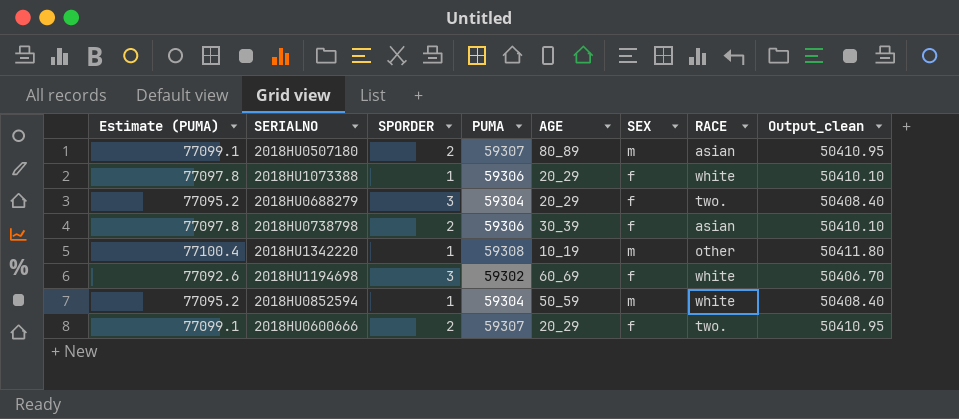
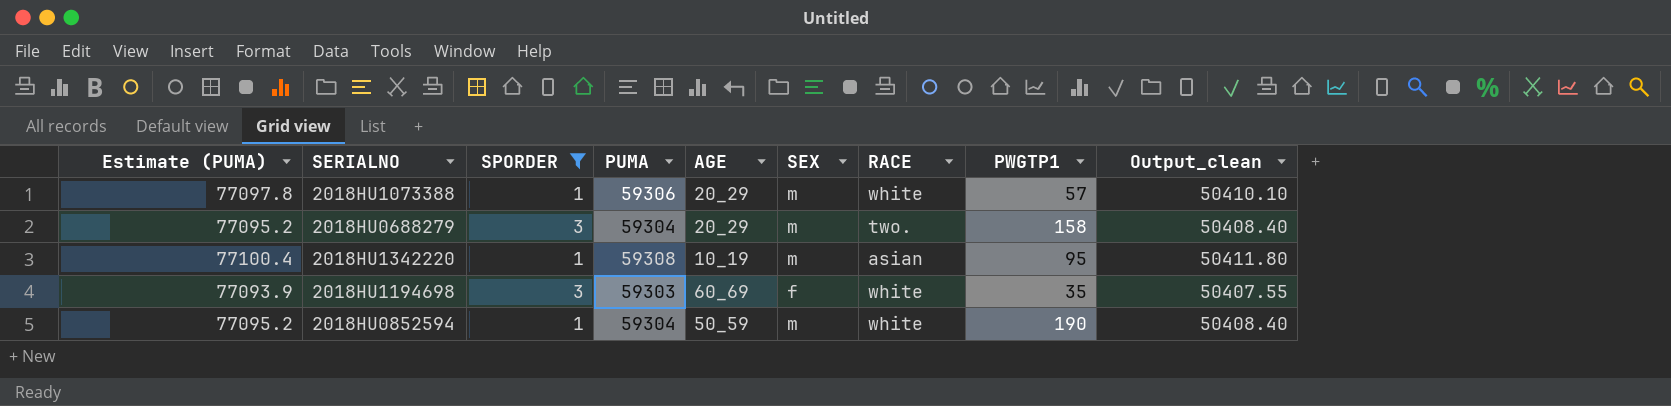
filter: none -> SPORDER != 2
column PWGTP1 | position: none -> 8
2018HU1073388 | SEX: f -> m
2018HU0688279 | SEX: f -> m
2018HU1342220 | RACE: other -> asian
2018HU1194698 | Estimate (PUMA): 77092.6 -> 77093.9
2018HU1194698 | PUMA: 59302 -> 59303
2018HU1194698 | Output_clean: 50406.70 -> 50407.55

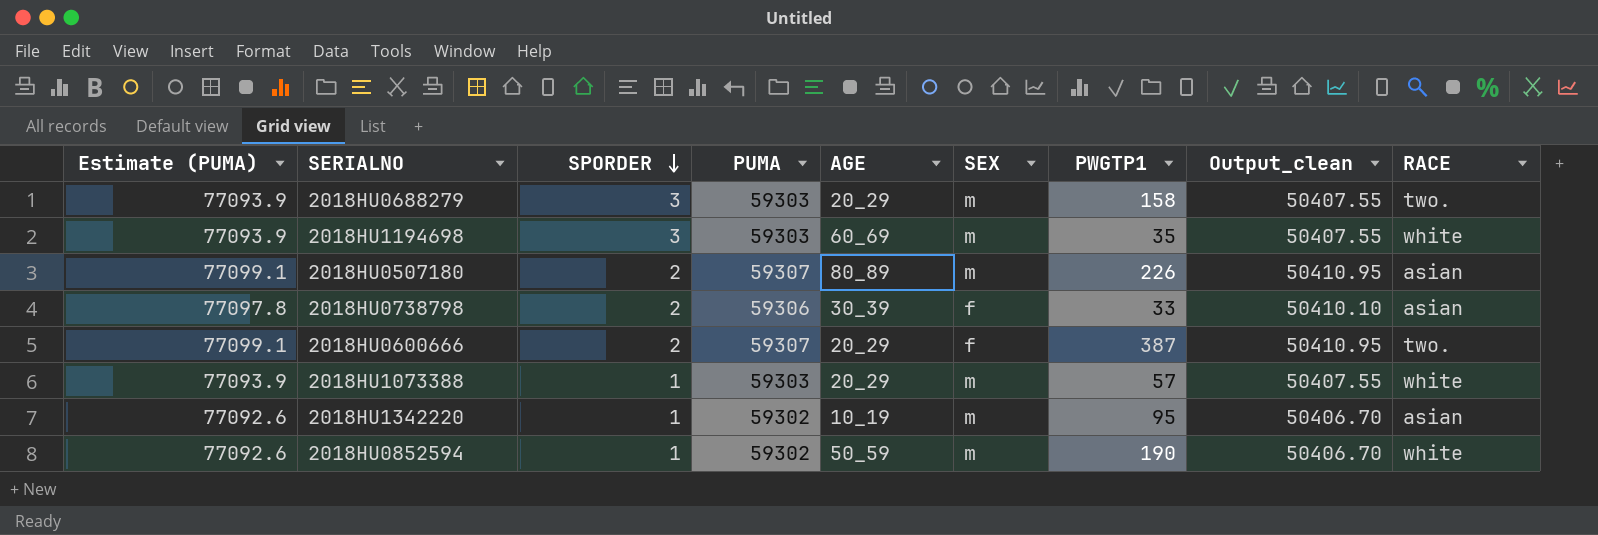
filter: SPORDER != 2 -> none
row order: none -> SPORDER descending
column RACE | position: 7 -> 9
2018HU0688279 | Estimate (PUMA): 77095.2 -> 77093.9
2018HU0688279 | PUMA: 59304 -> 59303
2018HU0688279 | Output_clean: 50408.40 -> 50407.55
2018HU1194698 | SEX: f -> m
2018HU1073388 | Estimate (PUMA): 77097.8 -> 77093.9
2018HU1073388 | PUMA: 59306 -> 59303
2018HU1073388 | Output_clean: 50410.10 -> 50407.55
2018HU1342220 | Estimate (PUMA): 77100.4 -> 77092.6
2018HU1342220 | PUMA: 59308 -> 59302
2018HU1342220 | Output_clean: 50411.80 -> 50406.70
2018HU0852594 | Estimate (PUMA): 77095.2 -> 77092.6
2018HU0852594 | PUMA: 59304 -> 59302
2018HU0852594 | Output_clean: 50408.40 -> 50406.70

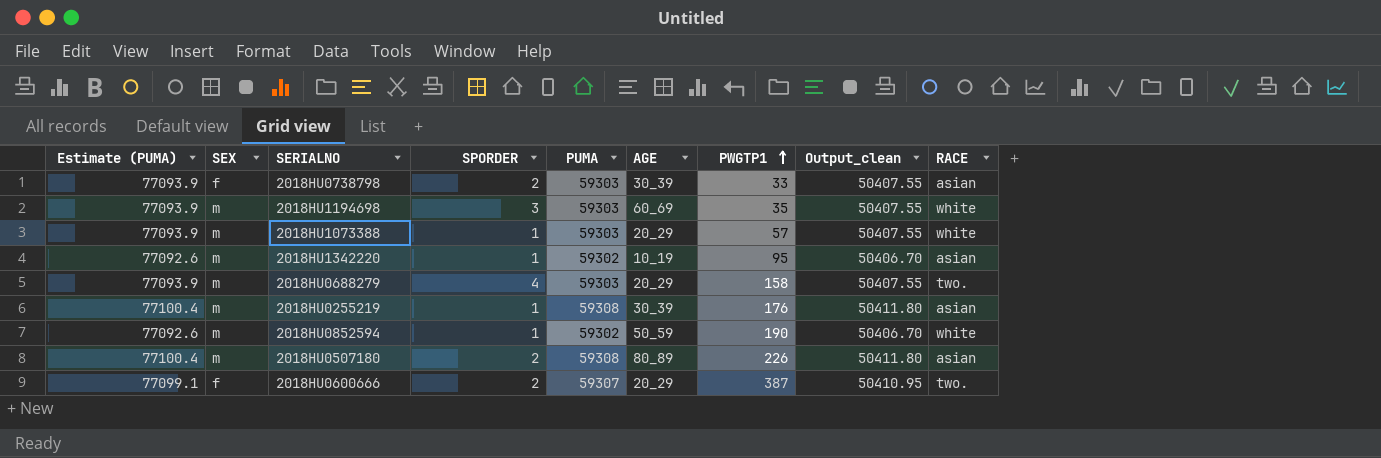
row order: SPORDER descending -> PWGTP1 ascending
column SEX | position: 6 -> 2
2018HU0738798 | Estimate (PUMA): 77097.8 -> 77093.9
2018HU0738798 | PUMA: 59306 -> 59303
2018HU0738798 | Output_clean: 50410.10 -> 50407.55
2018HU0688279 | SPORDER: 3 -> 4
row 2018HU0255219: none -> 77100.4 | m | 1 | 59308 | 30_39 | 176 | 50411.80 | asian
2018HU0507180 | Estimate (PUMA): 77099.1 -> 77100.4
2018HU0507180 | PUMA: 59307 -> 59308
2018HU0507180 | Output_clean: 50410.95 -> 50411.80

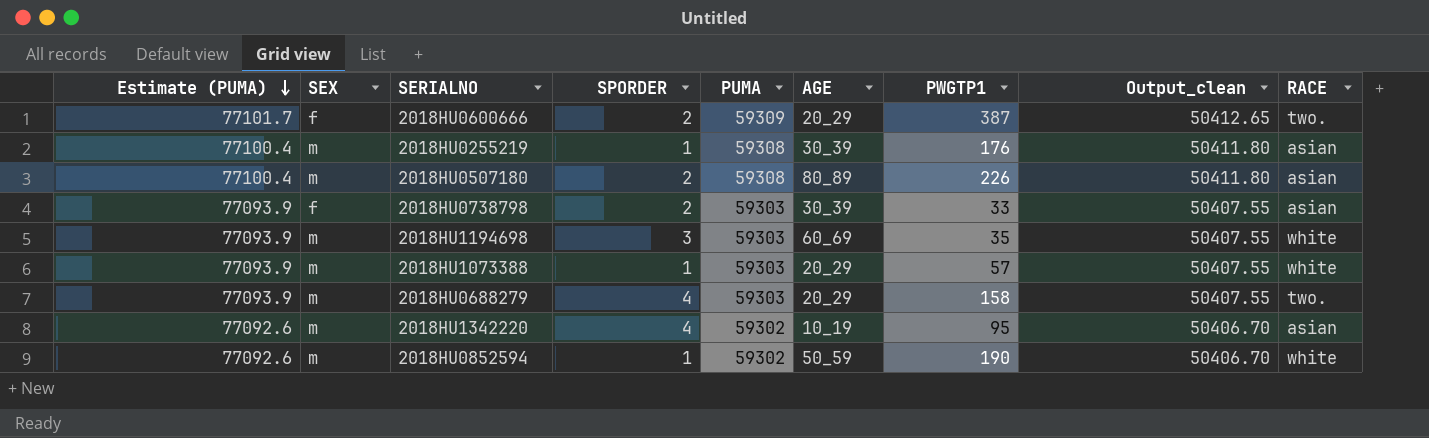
row order: PWGTP1 ascending -> Estimate (PUMA) descending
2018HU0600666 | Estimate (PUMA): 77099.1 -> 77101.7
2018HU0600666 | PUMA: 59307 -> 59309
2018HU0600666 | Output_clean: 50410.95 -> 50412.65
2018HU1342220 | SPORDER: 1 -> 4

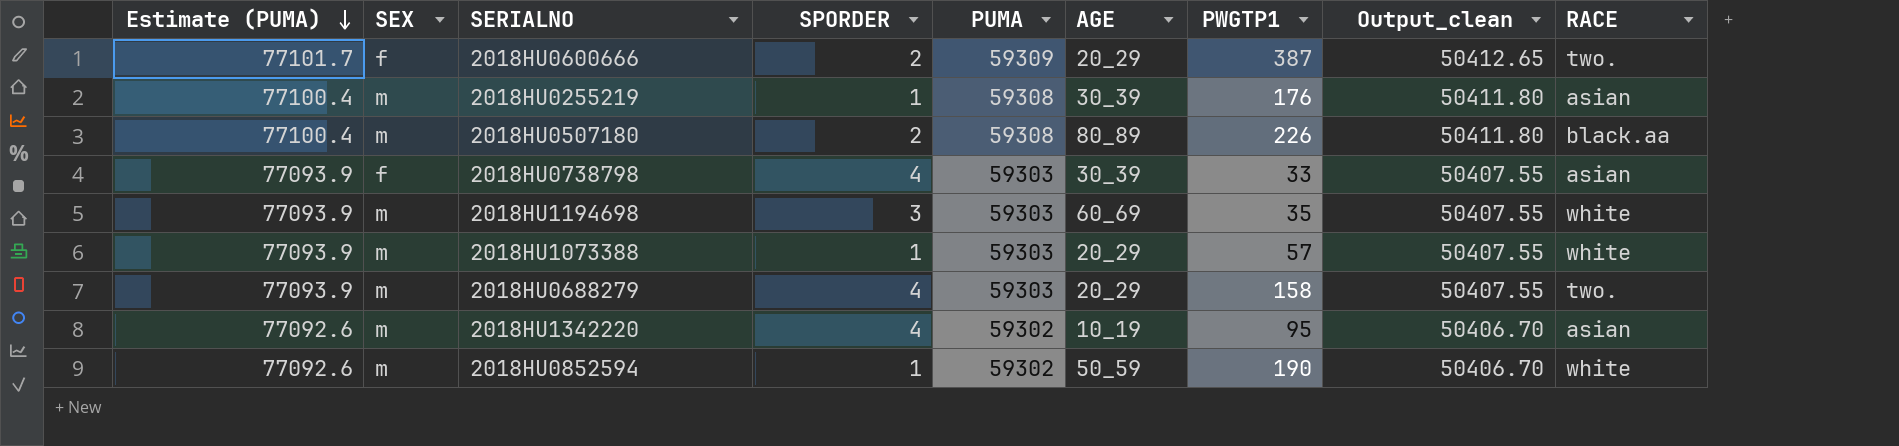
2018HU0507180 | RACE: asian -> black.aa
2018HU0738798 | SPORDER: 2 -> 4

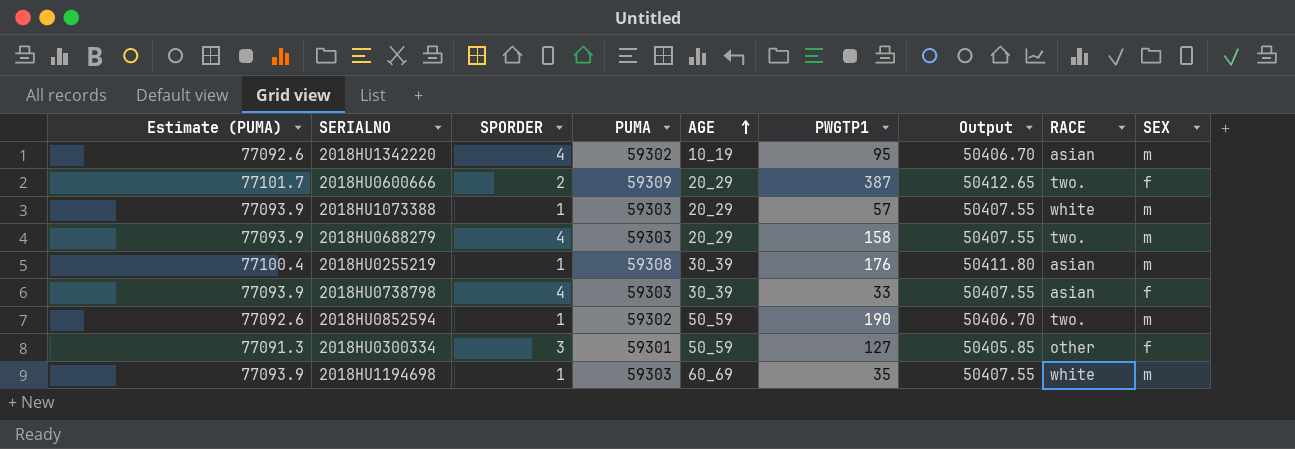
row order: Estimate (PUMA) descending -> AGE ascending
column name: Output_clean -> Output
column SEX | position: 2 -> 9
row 2018HU0507180: 77100.4 | m | 2 | 59308 | 80_89 | 226 | 50411.80 | black.aa -> none
2018HU0852594 | RACE: white -> two.
row 2018HU0300334: none -> 77091.3 | 3 | 59301 | 50_59 | 127 | 50405.85 | other | f
2018HU1194698 | SPORDER: 3 -> 1

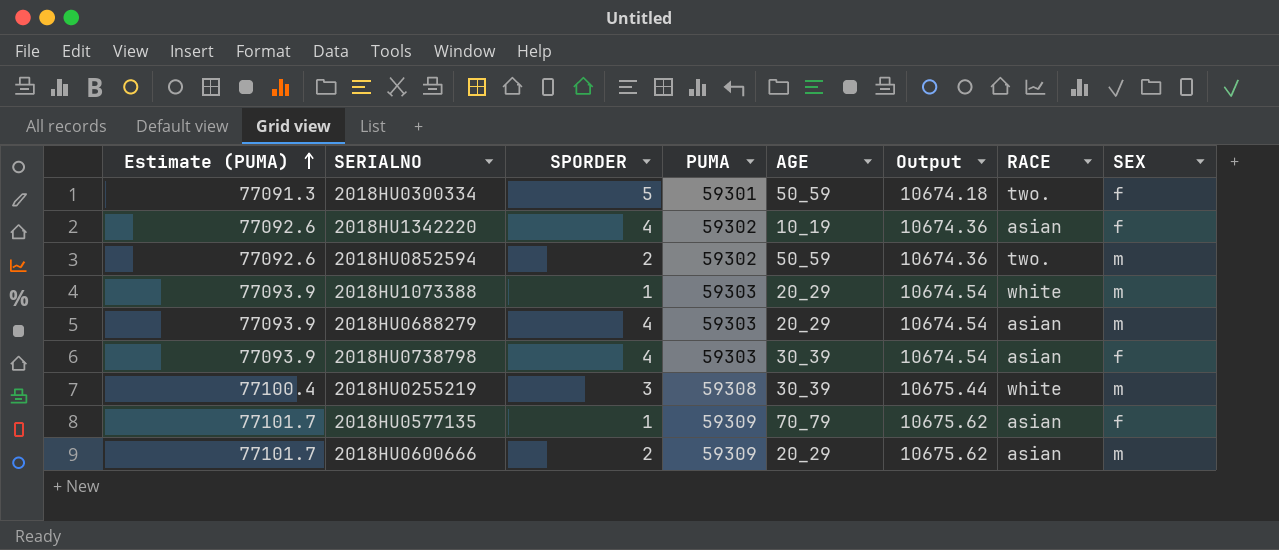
row order: AGE ascending -> Estimate (PUMA) ascending
column PWGTP1 | position: 6 -> none
column Output | formula: [PUMA] * 0.85 -> [PUMA] * 0.18
row 2018HU1194698: 77093.9 | 1 | 59303 | 60_69 | 35 | 50407.55 | white | m -> none
2018HU0300334 | SPORDER: 3 -> 5
2018HU0300334 | RACE: other -> two.
2018HU1342220 | SEX: m -> f
2018HU0852594 | SPORDER: 1 -> 2
2018HU0688279 | RACE: two. -> asian
2018HU0255219 | SPORDER: 1 -> 3
2018HU0255219 | RACE: asian -> white
row 2018HU0577135: none -> 77101.7 | 1 | 59309 | 70_79 | 10675.62 | asian | f
2018HU0600666 | RACE: two. -> asian
2018HU0600666 | SEX: f -> m

